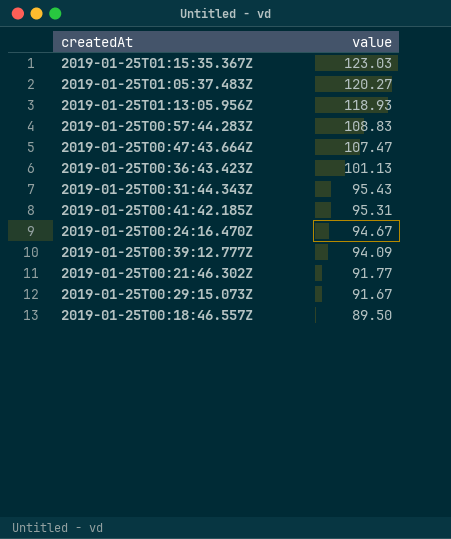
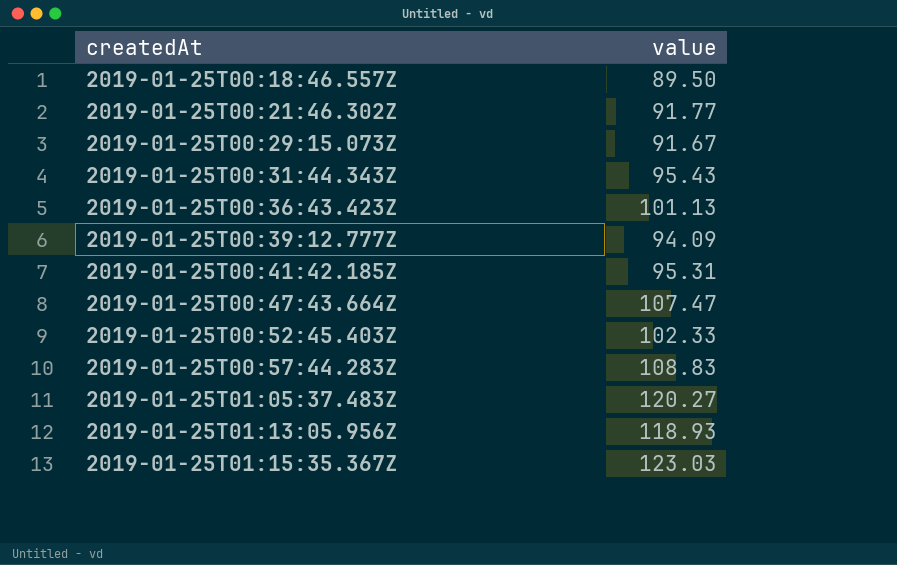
row order: value descending -> createdAt ascending
row 2019-01-25T00:24:16.470Z: 94.67 -> none
row 2019-01-25T00:52:45.403Z: none -> 102.33

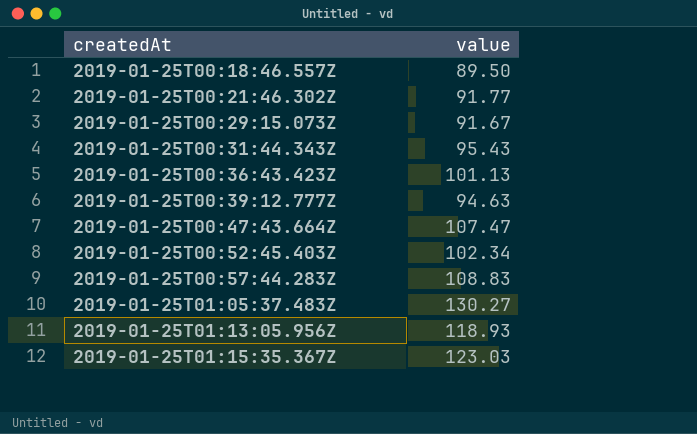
row 2019-01-25T00:41:42.185Z: 95.31 -> none
2019-01-25T00:39:12.777Z | value: 94.09 -> 94.63
2019-01-25T00:52:45.403Z | value: 102.33 -> 102.34
2019-01-25T01:05:37.483Z | value: 120.27 -> 130.27

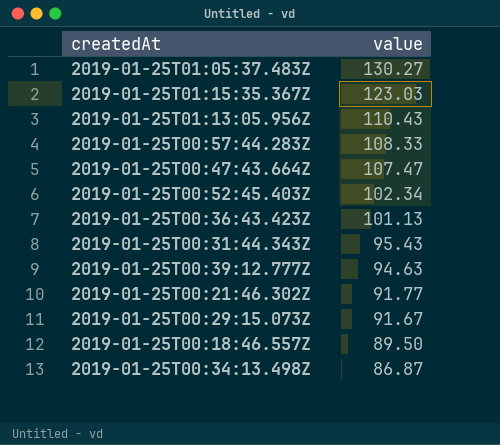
row order: createdAt ascending -> value descending
2019-01-25T01:13:05.956Z | value: 118.93 -> 110.43
2019-01-25T00:57:44.283Z | value: 108.83 -> 108.33
row 2019-01-25T00:34:13.498Z: none -> 86.87

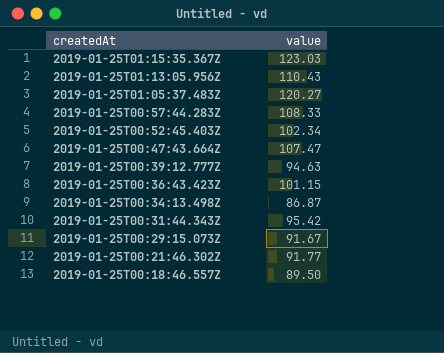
row order: value descending -> createdAt descending
2019-01-25T01:05:37.483Z | value: 130.27 -> 120.27
2019-01-25T00:36:43.423Z | value: 101.13 -> 101.15
2019-01-25T00:31:44.343Z | value: 95.43 -> 95.42

